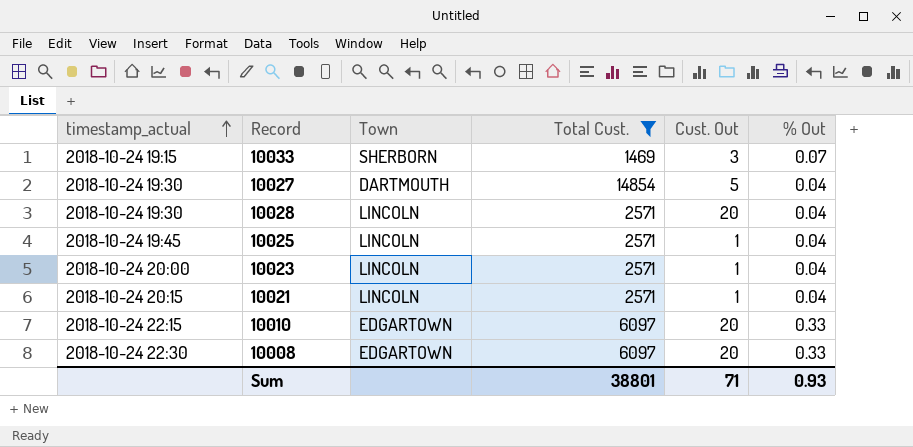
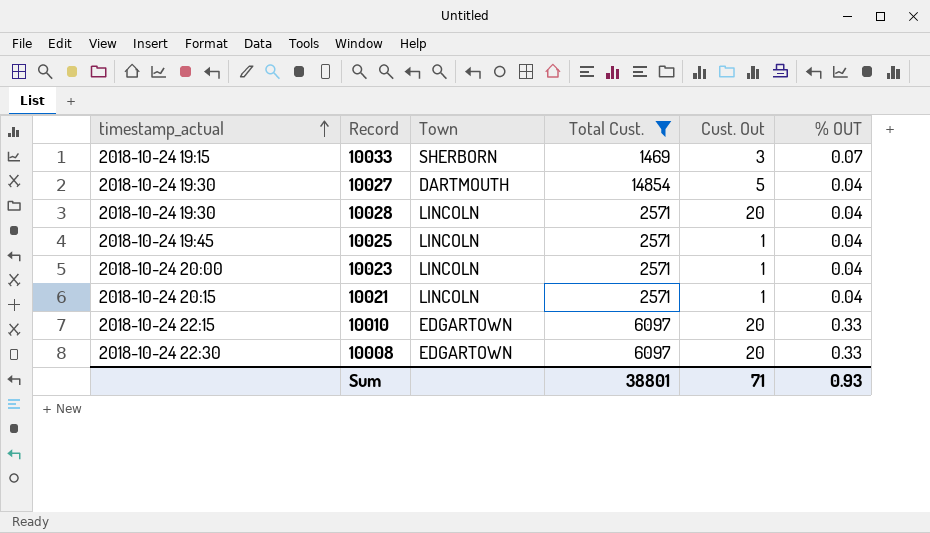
column name: % Out -> % OUT

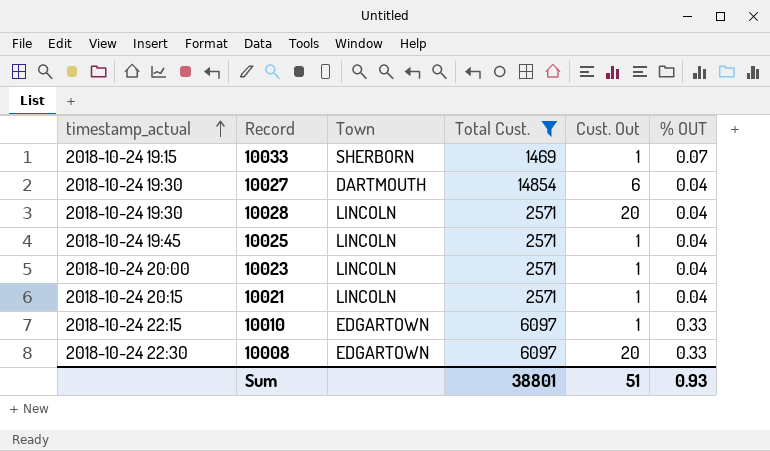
10033 | Cust. Out: 3 -> 1
10027 | Cust. Out: 5 -> 6
10010 | Cust. Out: 20 -> 1
Sum | Cust. Out: 71 -> 51

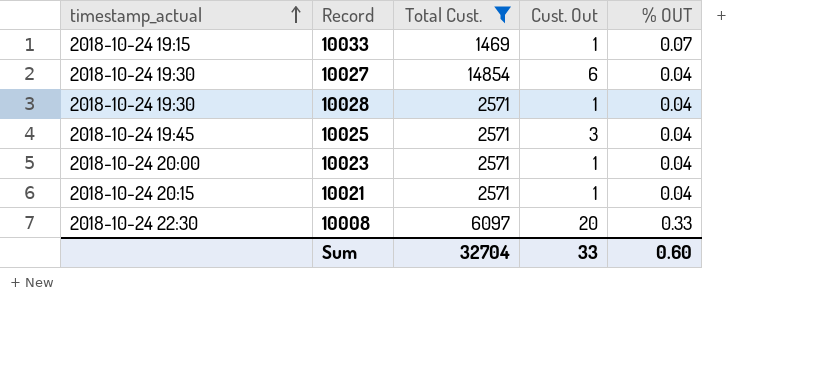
column Town | position: 3 -> none
row 10010: 2018-10-24 22:15 | EDGARTOWN | 6097 | 1 | 0.33 -> none
10028 | Cust. Out: 20 -> 1
10025 | Cust. Out: 1 -> 3
Sum | Total Cust.: 38801 -> 32704
Sum | Cust. Out: 51 -> 33
Sum | % OUT: 0.93 -> 0.60

